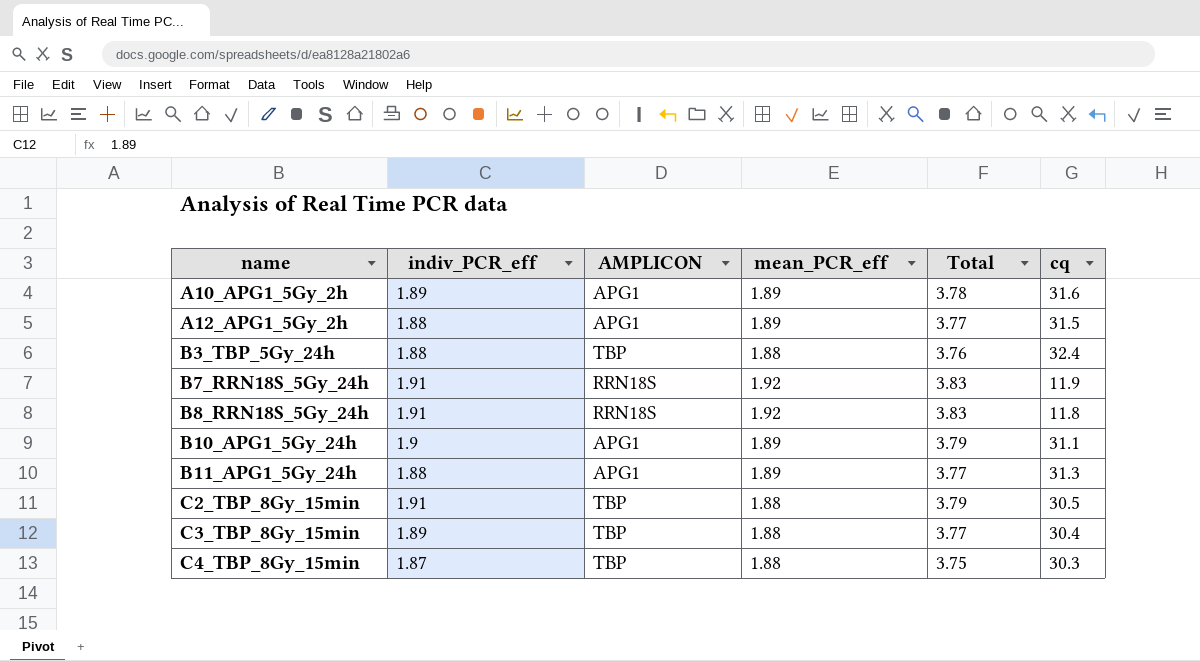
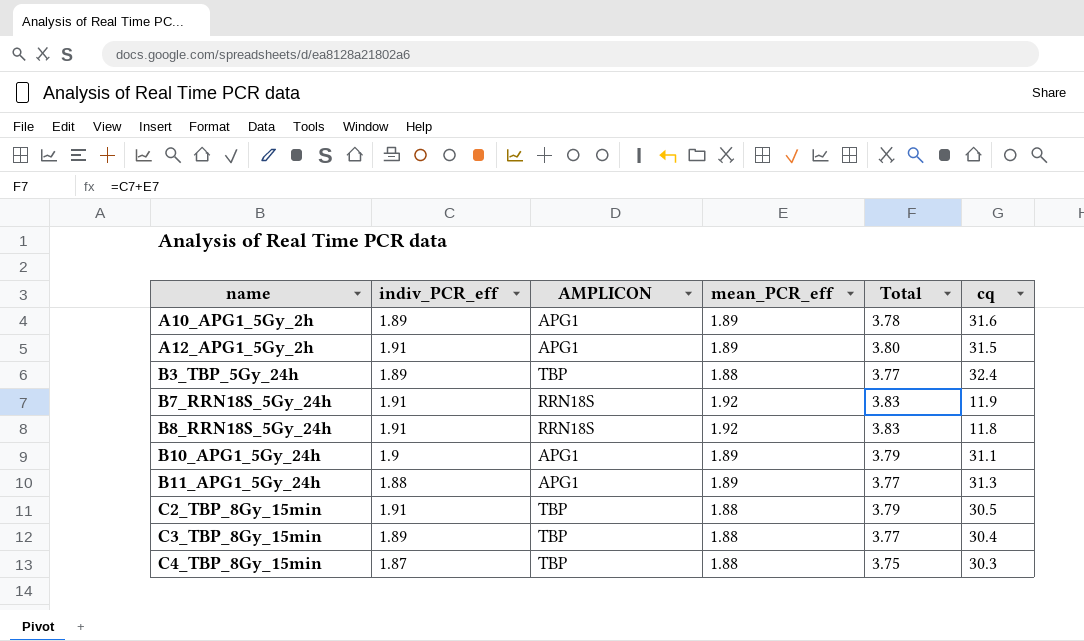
A12_APG1_5Gy_2h | indiv_PCR_eff: 1.88 -> 1.91
A12_APG1_5Gy_2h | Total: 3.77 -> 3.80
B3_TBP_5Gy_24h | indiv_PCR_eff: 1.88 -> 1.89
B3_TBP_5Gy_24h | Total: 3.76 -> 3.77

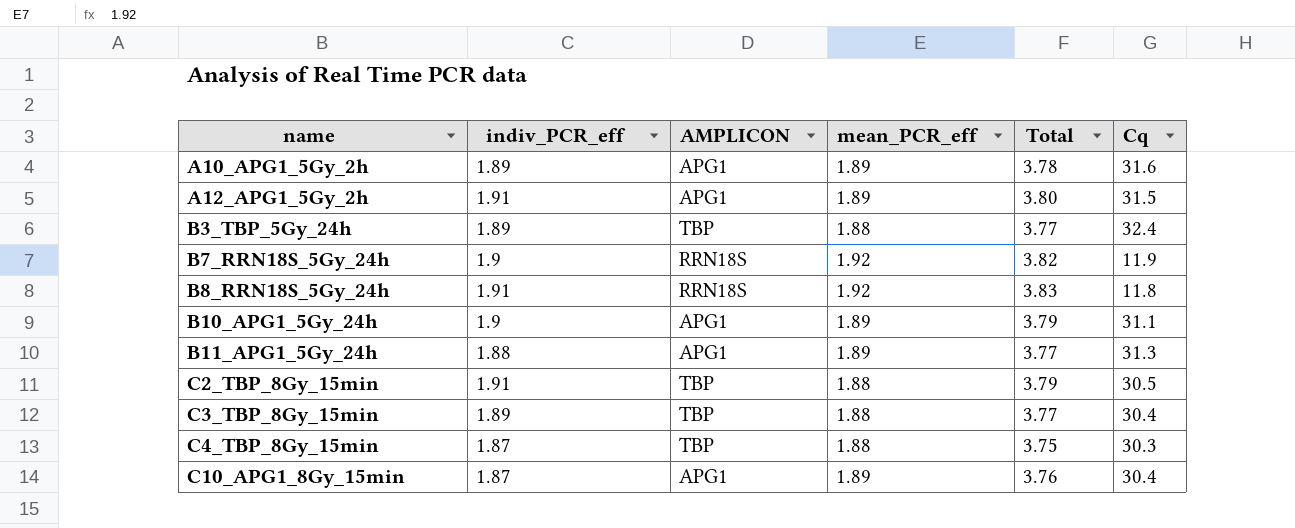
column name: cq -> Cq
B7_RRN18S_5Gy_24h | indiv_PCR_eff: 1.91 -> 1.9
B7_RRN18S_5Gy_24h | Total: 3.83 -> 3.82
row C10_APG1_8Gy_15min: none -> 1.87 | APG1 | 1.89 | 3.76 | 30.4

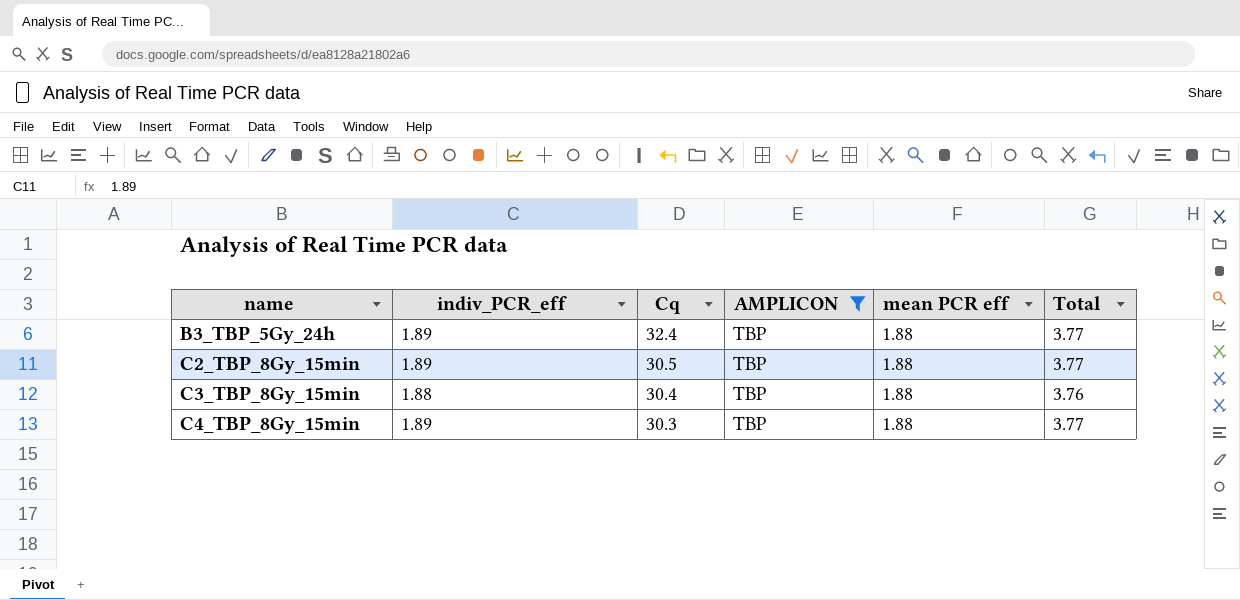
filter: none -> AMPLICON = TBP
column Cq | position: 6 -> 3
column name: mean_PCR_eff -> mean PCR eff
C2_TBP_8Gy_15min | indiv_PCR_eff: 1.91 -> 1.89
C2_TBP_8Gy_15min | Total: 3.79 -> 3.77
C3_TBP_8Gy_15min | indiv_PCR_eff: 1.89 -> 1.88
C3_TBP_8Gy_15min | Total: 3.77 -> 3.76
C4_TBP_8Gy_15min | indiv_PCR_eff: 1.87 -> 1.89
C4_TBP_8Gy_15min | Total: 3.75 -> 3.77

